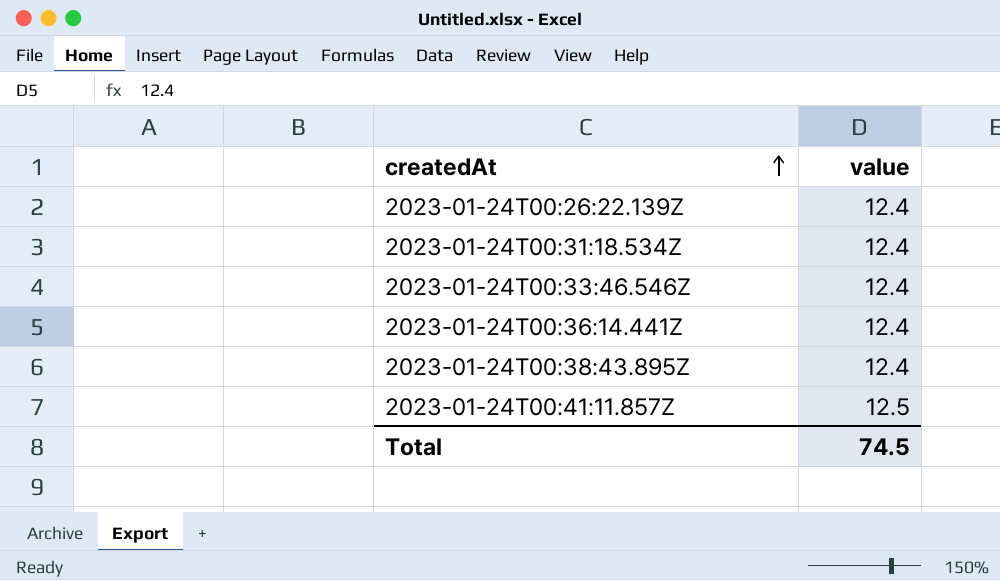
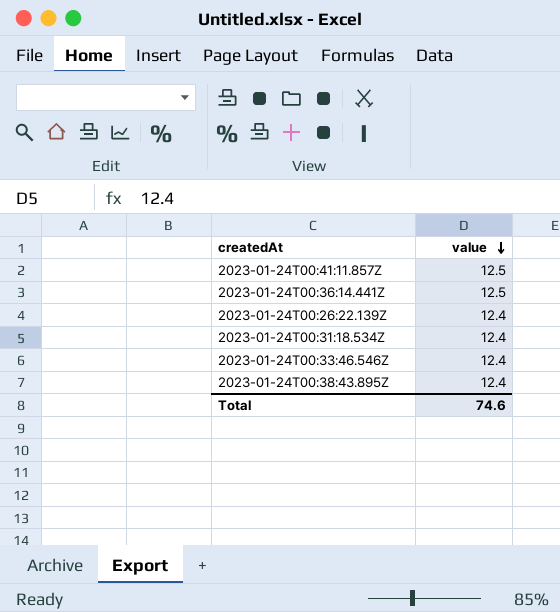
row order: createdAt ascending -> value descending
2023-01-24T00:36:14.441Z | value: 12.4 -> 12.5
Total | value: 74.5 -> 74.6

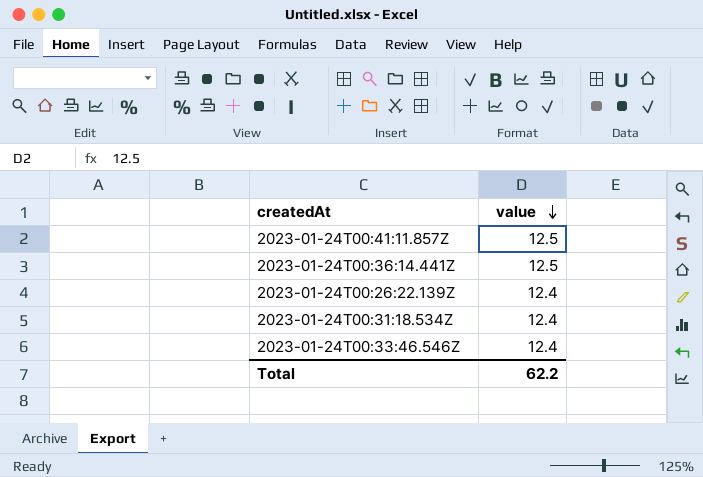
row 2023-01-24T00:38:43.895Z: 12.4 -> none
Total | value: 74.6 -> 62.2

